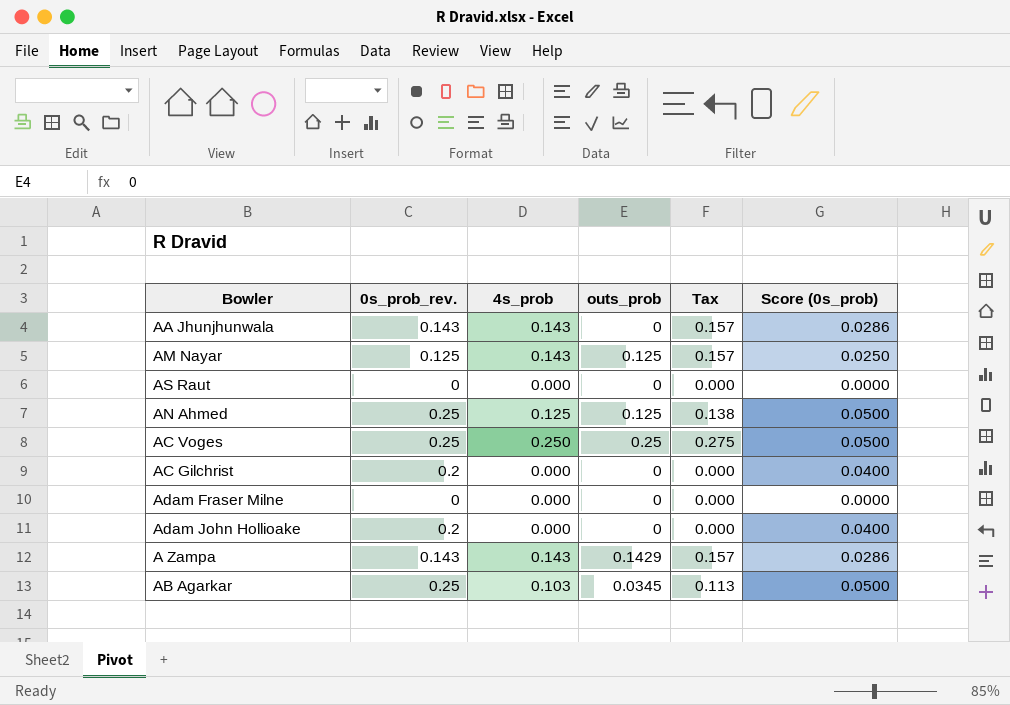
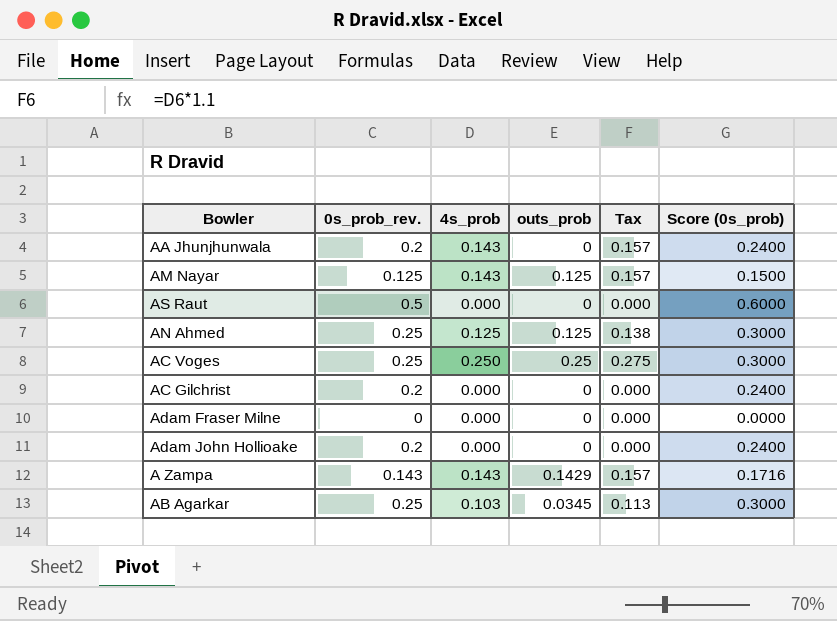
column Score (0s_prob) | formula: [0s_prob_rev.] * 0.2 -> [0s_prob_rev.] * 1.2
AA Jhunjhunwala | 0s_prob_rev.: 0.143 -> 0.2
AS Raut | 0s_prob_rev.: 0 -> 0.5

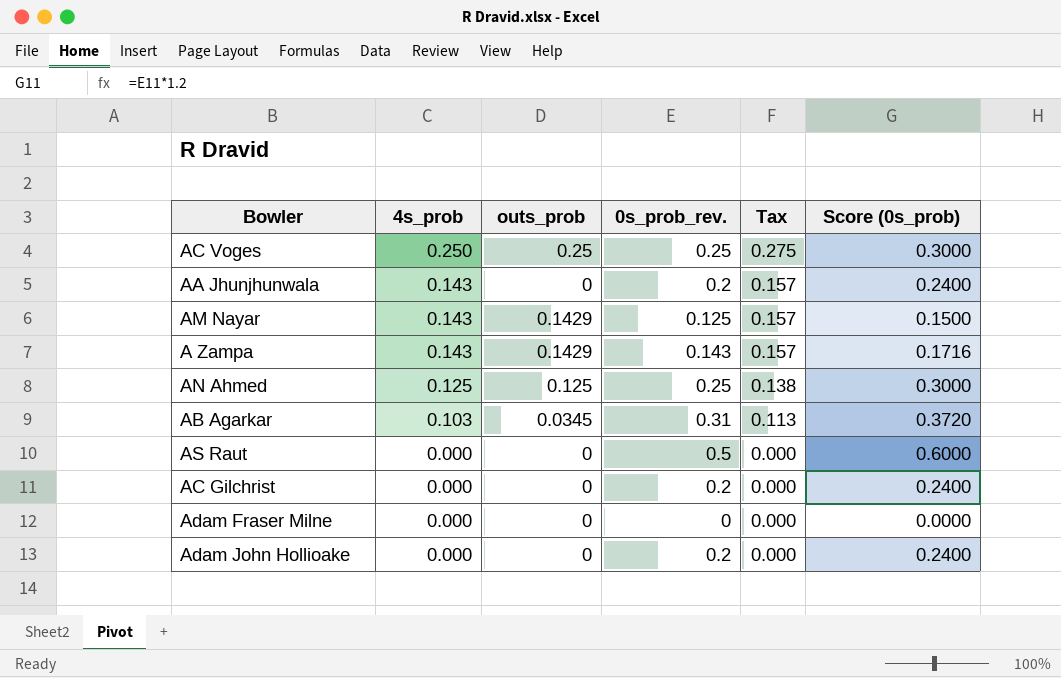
row order: none -> 4s_prob descending
column 0s_prob_rev. | position: 2 -> 4
AM Nayar | outs_prob: 0.125 -> 0.1429
AB Agarkar | 0s_prob_rev.: 0.25 -> 0.31
AB Agarkar | Score (0s_prob): 0.3000 -> 0.3720

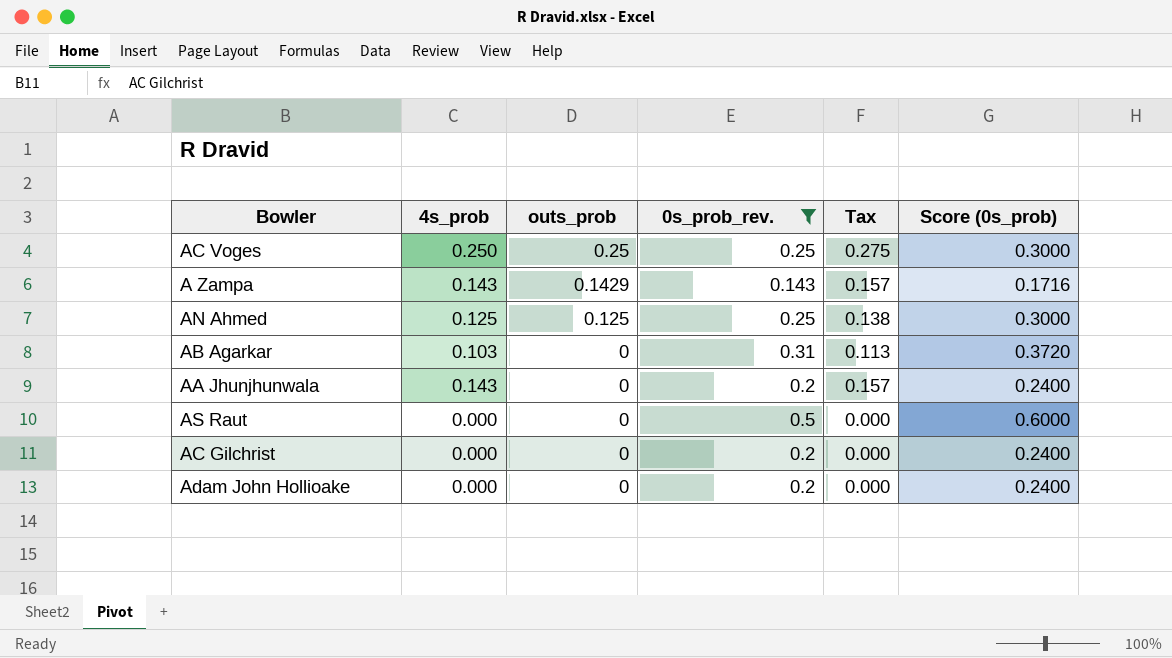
filter: none -> 0s_prob_rev. >= 0.143
row order: 4s_prob descending -> outs_prob descending
AB Agarkar | outs_prob: 0.0345 -> 0

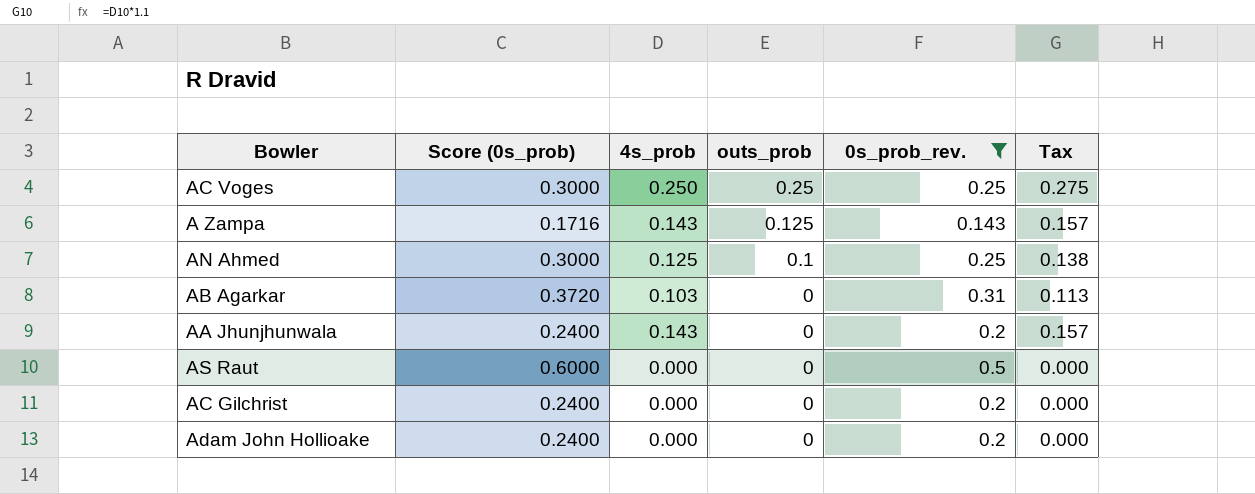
column Score (0s_prob) | position: 6 -> 2
A Zampa | outs_prob: 0.1429 -> 0.125
AN Ahmed | outs_prob: 0.125 -> 0.1

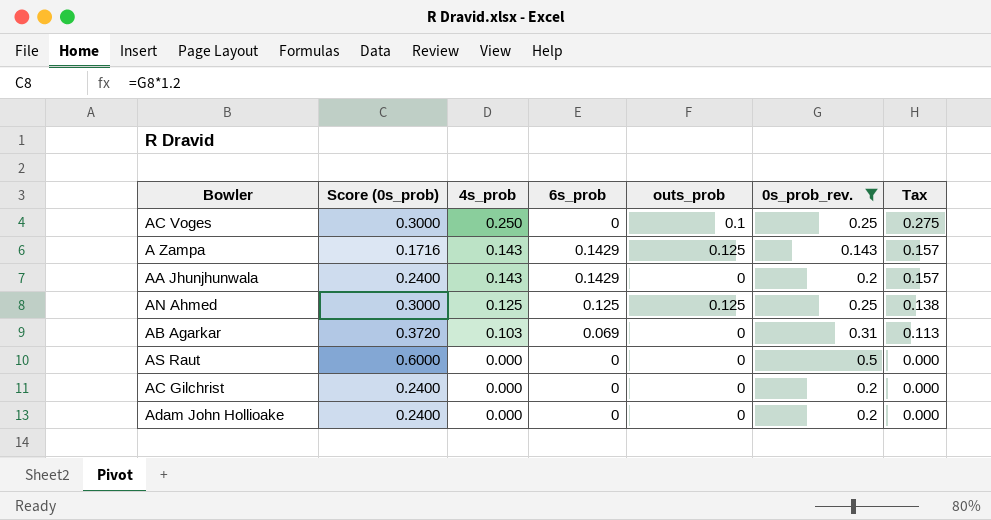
row order: outs_prob descending -> 4s_prob descending
column 6s_prob | position: none -> 4
AC Voges | outs_prob: 0.25 -> 0.1
AN Ahmed | outs_prob: 0.1 -> 0.125

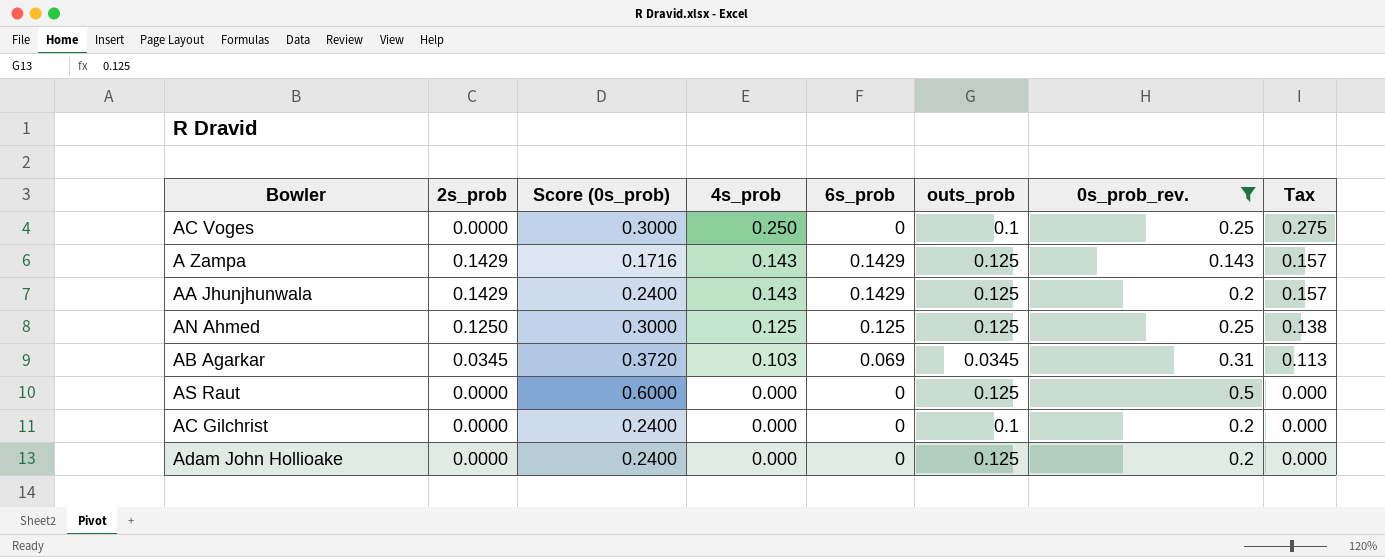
column 2s_prob | position: none -> 2
AA Jhunjhunwala | outs_prob: 0 -> 0.125
AB Agarkar | outs_prob: 0 -> 0.0345
AS Raut | outs_prob: 0 -> 0.125
AC Gilchrist | outs_prob: 0 -> 0.1
Adam John Hollioake | outs_prob: 0 -> 0.125

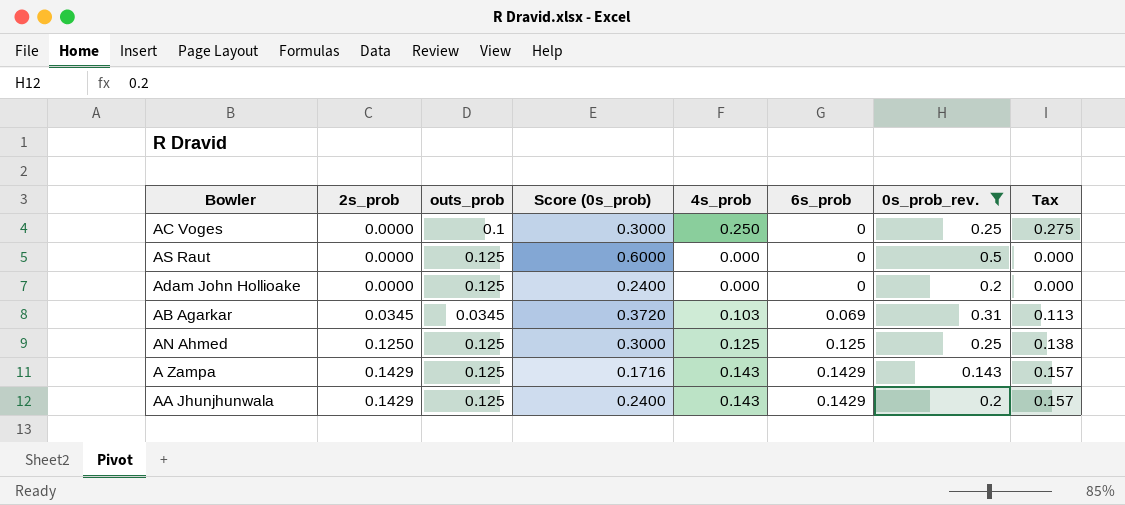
row order: 4s_prob descending -> 2s_prob ascending
column outs_prob | position: 6 -> 3
row AC Gilchrist: 0.0000 | 0.2400 | 0.000 | 0 | 0.1 | 0.2 | 0.000 -> none

